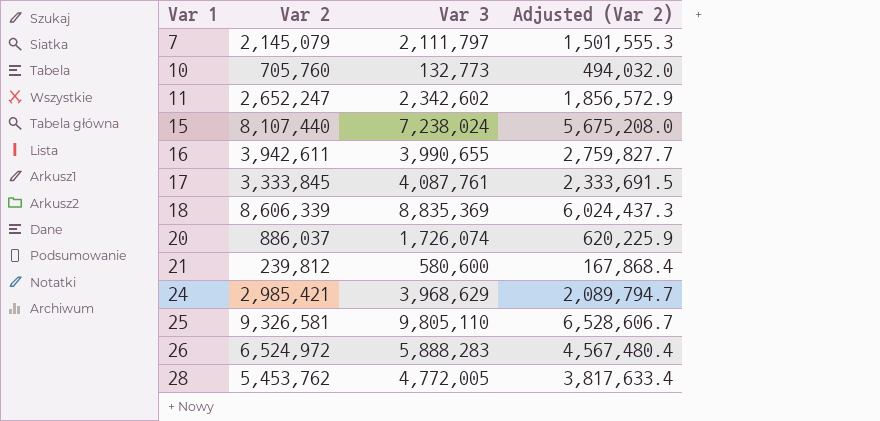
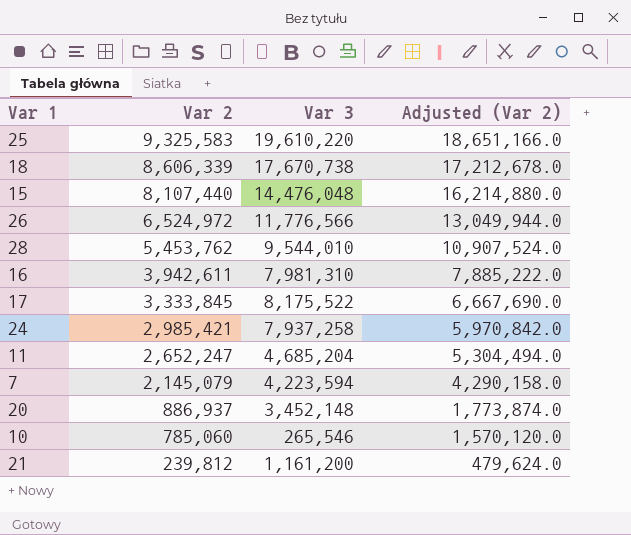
row order: Var 1 ascending -> Var 2 descending
column Adjusted (Var 2) | formula: [Var 2] * 0.7 -> [Var 2] * 2
25 | Var 2: 9,326,581 -> 9,325,583
25 | Var 3: 9,805,110 -> 19,610,220
18 | Var 3: 8,835,369 -> 17,670,738
15 | Var 3: 7,238,024 -> 14,476,048
26 | Var 3: 5,888,283 -> 11,776,566
28 | Var 3: 4,772,005 -> 9,544,010
16 | Var 3: 3,990,655 -> 7,981,310
17 | Var 3: 4,087,761 -> 8,175,522
24 | Var 3: 3,968,629 -> 7,937,258
11 | Var 3: 2,342,602 -> 4,685,204
7 | Var 3: 2,111,797 -> 4,223,594
20 | Var 2: 886,037 -> 886,937
20 | Var 3: 1,726,074 -> 3,452,148
10 | Var 2: 705,760 -> 785,060
10 | Var 3: 132,773 -> 265,546
21 | Var 3: 580,600 -> 1,161,200

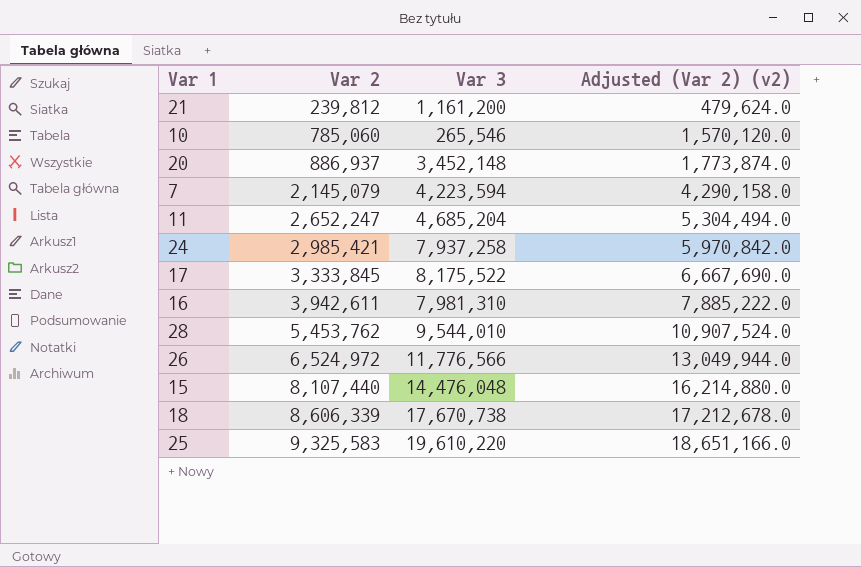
row order: Var 2 descending -> Var 2 ascending
column name: Adjusted (Var 2) -> Adjusted (Var 2) (v2)

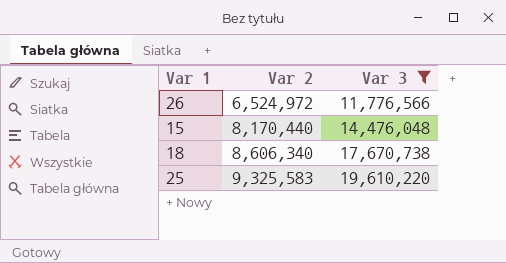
filter: none -> Var 3 >= 11,776,566
column Adjusted (Var 2) (v2) | formula: [Var 2] * 2 -> none
15 | Var 2: 8,107,440 -> 8,170,440
18 | Var 2: 8,606,339 -> 8,606,340

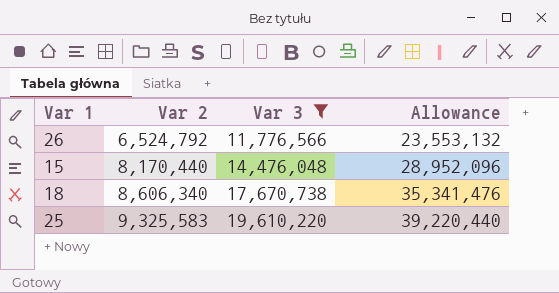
column Allowance | formula: none -> [Var 3] * 2
26 | Var 2: 6,524,972 -> 6,524,792

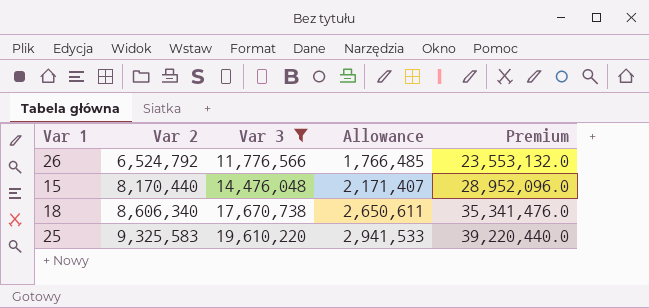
column Allowance | formula: [Var 3] * 2 -> [Var 3] * 0.15
column Premium | formula: none -> [Var 3] * 2

